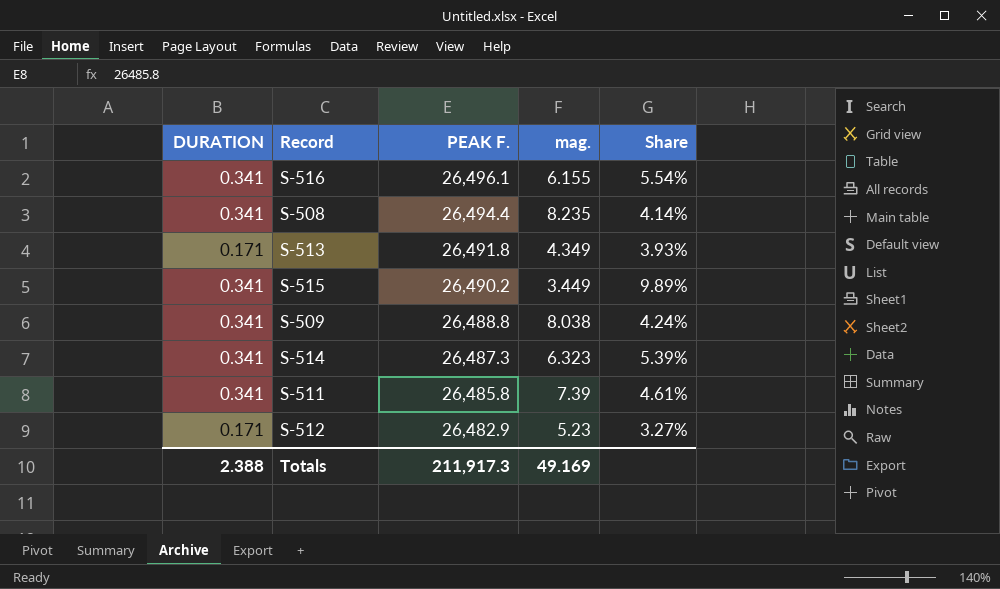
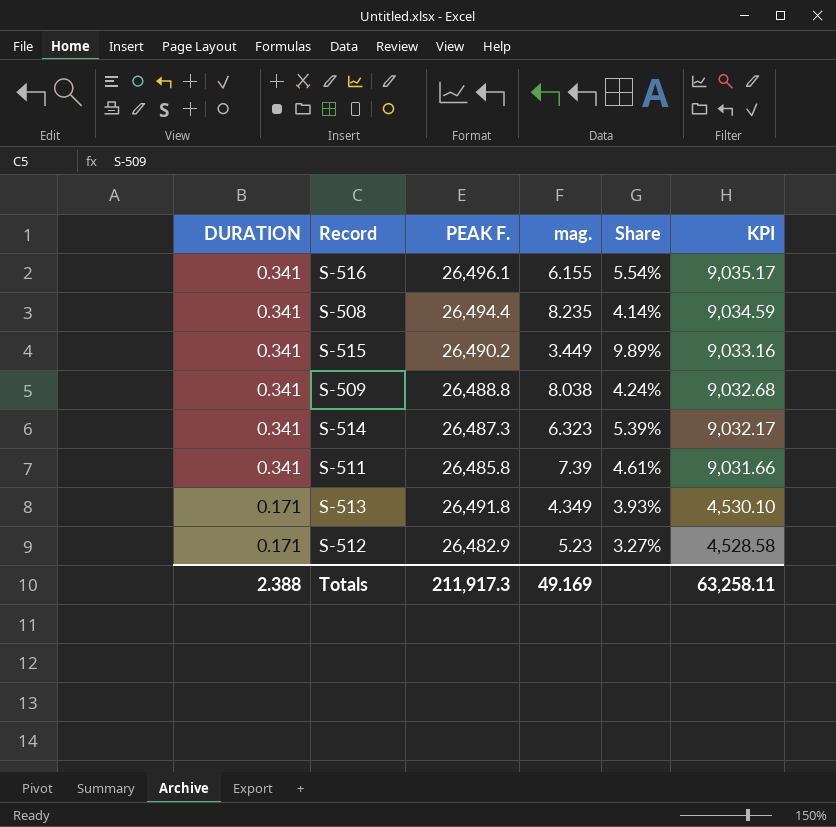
row order: PEAK F. descending -> DURATION descending
column KPI | formula: none -> [DURATION] * [PEAK F.]

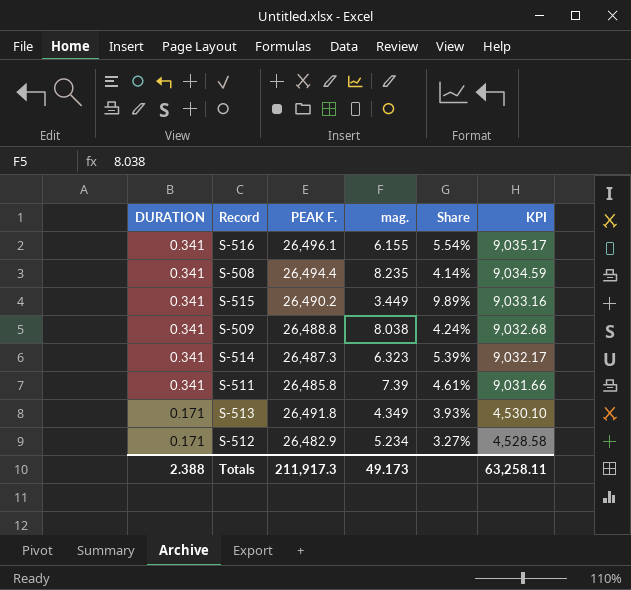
S-512 | mag.: 5.23 -> 5.234
Totals | mag.: 49.169 -> 49.173

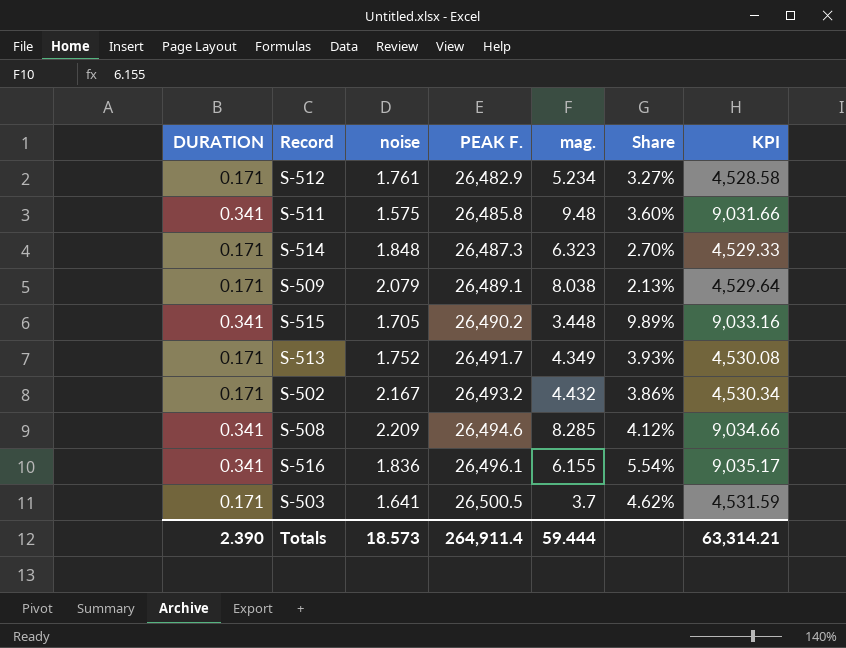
row order: DURATION descending -> PEAK F. ascending
column noise | position: none -> 3
S-511 | mag.: 7.39 -> 9.48
S-511 | Share: 4.61% -> 3.60%
S-514 | DURATION: 0.341 -> 0.171
S-514 | Share: 5.39% -> 2.70%
S-514 | KPI: 9,032.17 -> 4,529.33
S-509 | DURATION: 0.341 -> 0.171
S-509 | PEAK F.: 26,488.8 -> 26,489.1
S-509 | Share: 4.24% -> 2.13%
S-509 | KPI: 9,032.68 -> 4,529.64
S-515 | mag.: 3.449 -> 3.448
S-513 | PEAK F.: 26,491.8 -> 26,491.7
S-513 | KPI: 4,530.10 -> 4,530.08
row S-502: none -> 0.171 | 2.167 | 26,493.2 | 4.432 | 3.86% | 4,530.34
S-508 | PEAK F.: 26,494.4 -> 26,494.6
S-508 | mag.: 8.235 -> 8.285
S-508 | Share: 4.14% -> 4.12%
S-508 | KPI: 9,034.59 -> 9,034.66
row S-503: none -> 0.171 | 1.641 | 26,500.5 | 3.7 | 4.62% | 4,531.59
Totals | DURATION: 2.388 -> 2.390
Totals | PEAK F.: 211,917.3 -> 264,911.4
Totals | mag.: 49.173 -> 59.444
Totals | KPI: 63,258.11 -> 63,314.21

